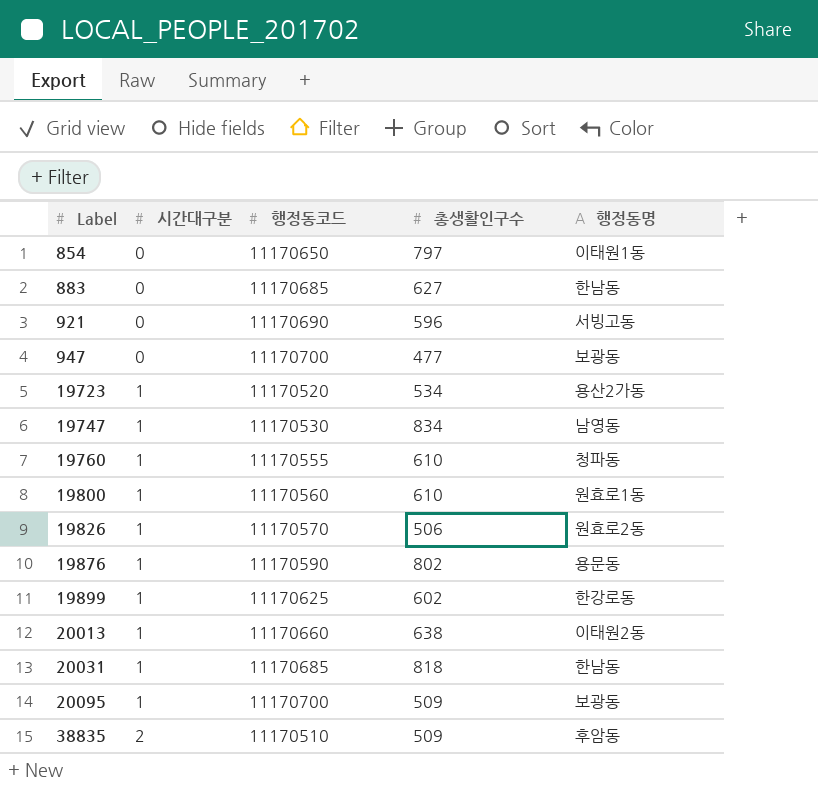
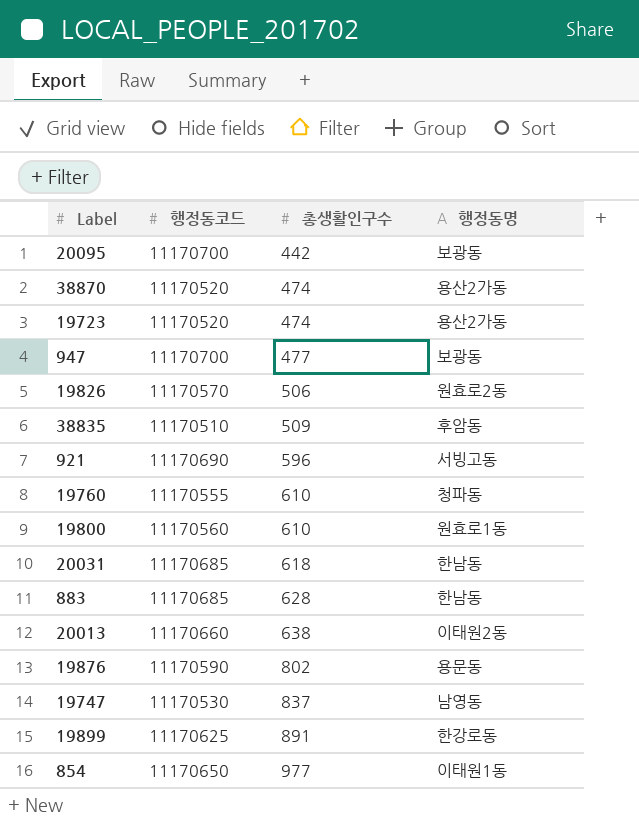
row order: Label ascending -> 총생활인구수 ascending
column 시간대구분 | position: 2 -> none
20095 | 총생활인구수: 509 -> 442
row 38870: none -> 11170520 | 474 | 용산2가동
19723 | 총생활인구수: 534 -> 474
20031 | 총생활인구수: 818 -> 618
883 | 총생활인구수: 627 -> 628
19747 | 총생활인구수: 834 -> 837
19899 | 총생활인구수: 602 -> 891
854 | 총생활인구수: 797 -> 977

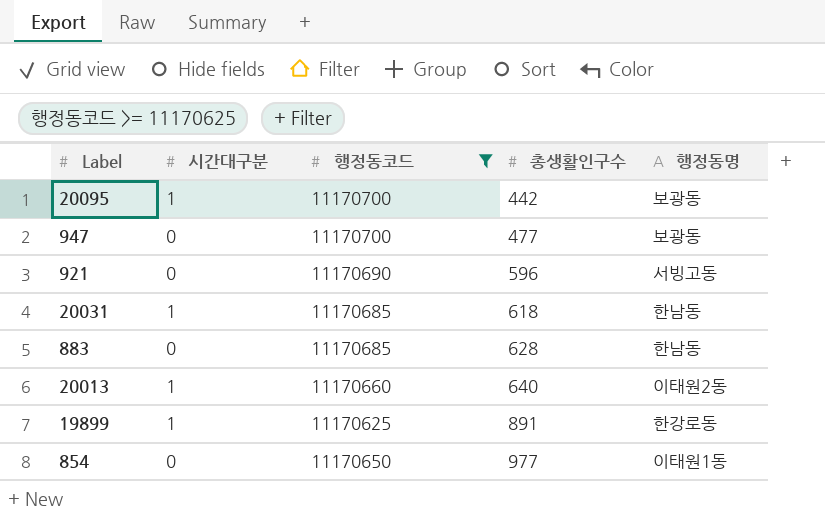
filter: none -> 행정동코드 >= 11170625
column 시간대구분 | position: none -> 2
20013 | 총생활인구수: 638 -> 640

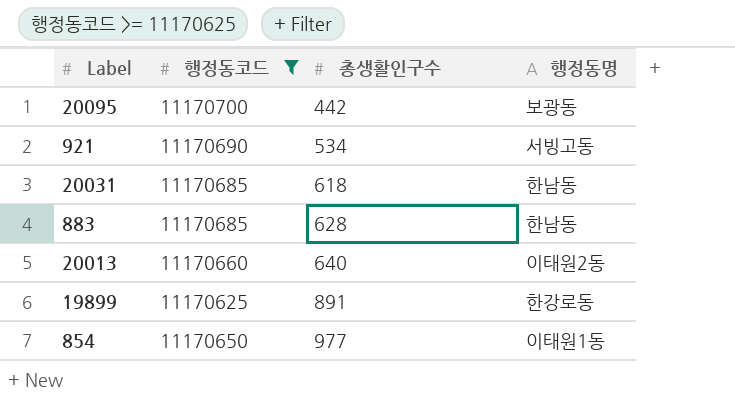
column 시간대구분 | position: 2 -> none
row 947: 0 | 11170700 | 477 | 보광동 -> none
921 | 총생활인구수: 596 -> 534

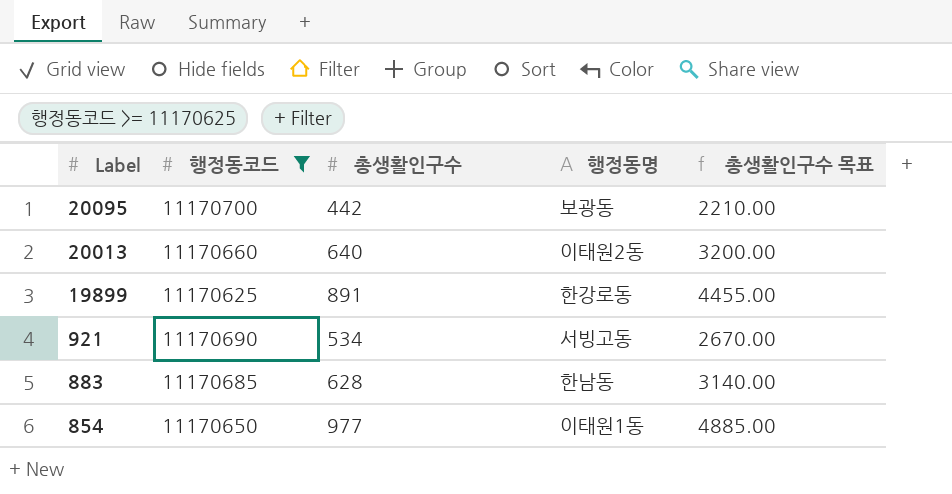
row order: 총생활인구수 ascending -> Label descending
column 총생활인구수 목표 | formula: none -> [총생활인구수] * 5
row 20031: 11170685 | 618 | 한남동 -> none

